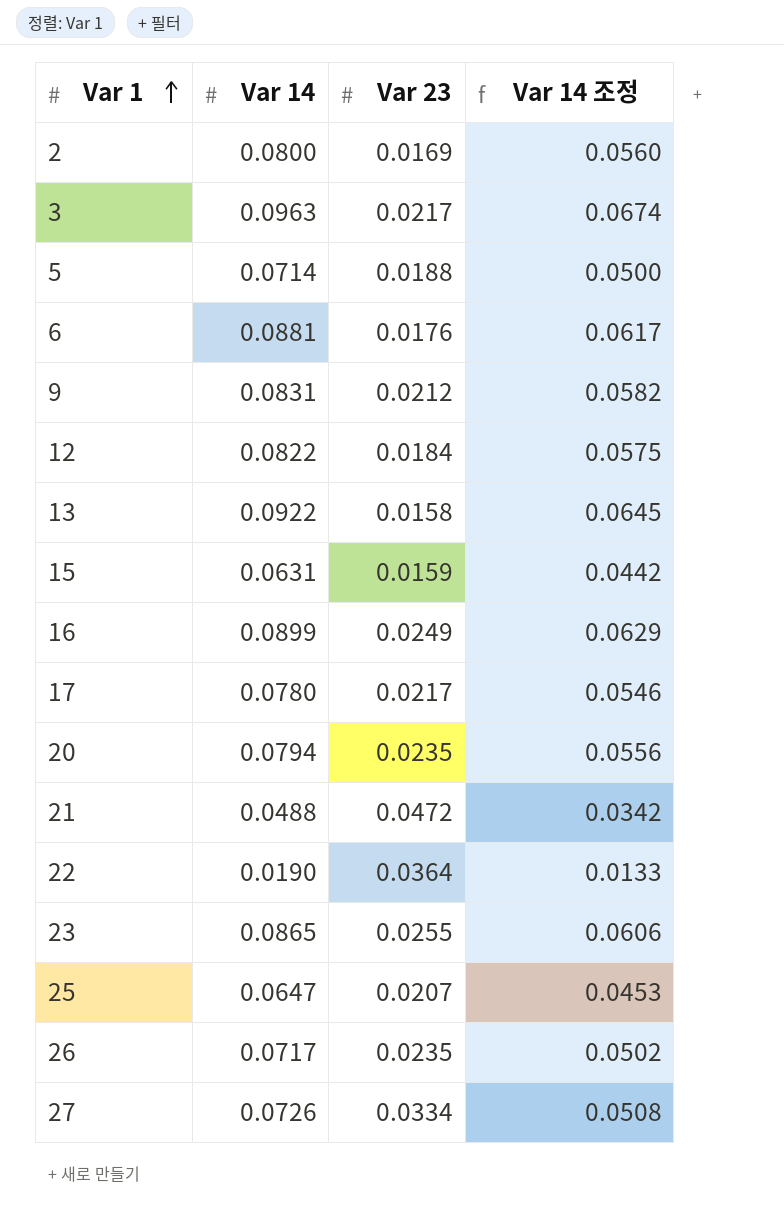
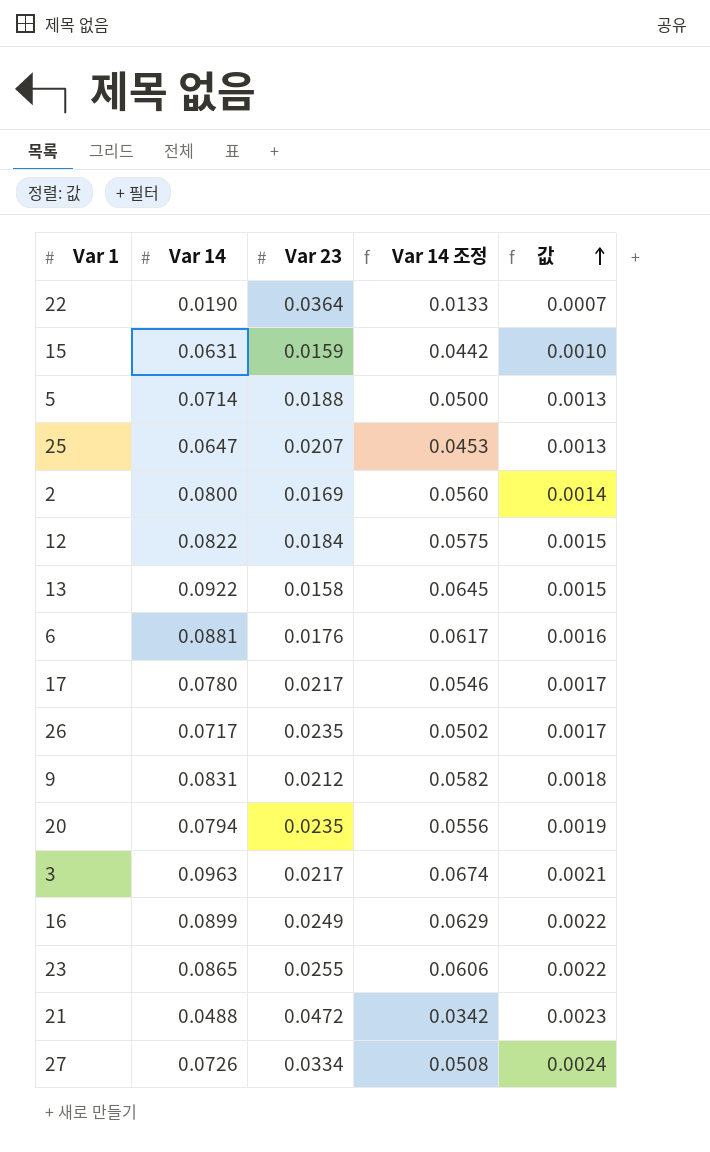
row order: Var 1 ascending -> 값 ascending
column 값 | formula: none -> [Var 14] * [Var 23]

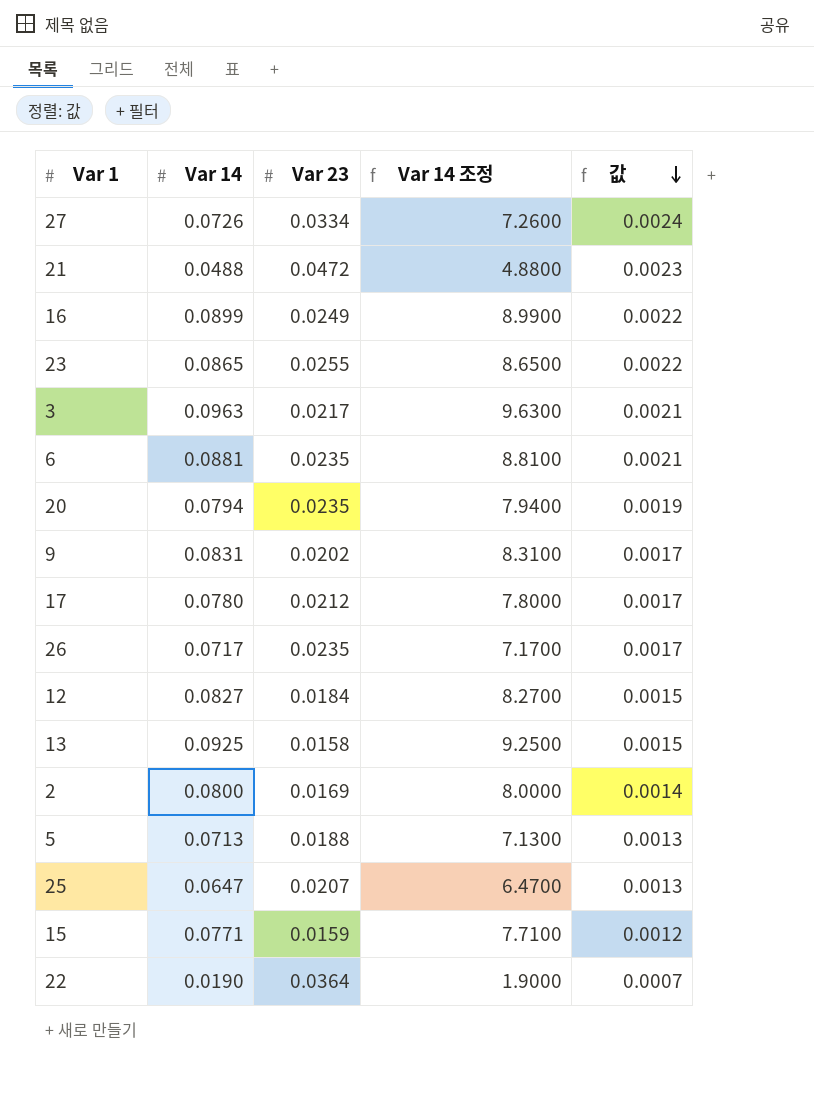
row order: 값 ascending -> 값 descending
column Var 14 조정 | formula: [Var 14] * 0.7 -> [Var 14] * 100
6 | Var 23: 0.0176 -> 0.0235
6 | 값: 0.0016 -> 0.0021
9 | Var 23: 0.0212 -> 0.0202
9 | 값: 0.0018 -> 0.0017
17 | Var 23: 0.0217 -> 0.0212
12 | Var 14: 0.0822 -> 0.0827
13 | Var 14: 0.0922 -> 0.0925
5 | Var 14: 0.0714 -> 0.0713
15 | Var 14: 0.0631 -> 0.0771
15 | 값: 0.0010 -> 0.0012

